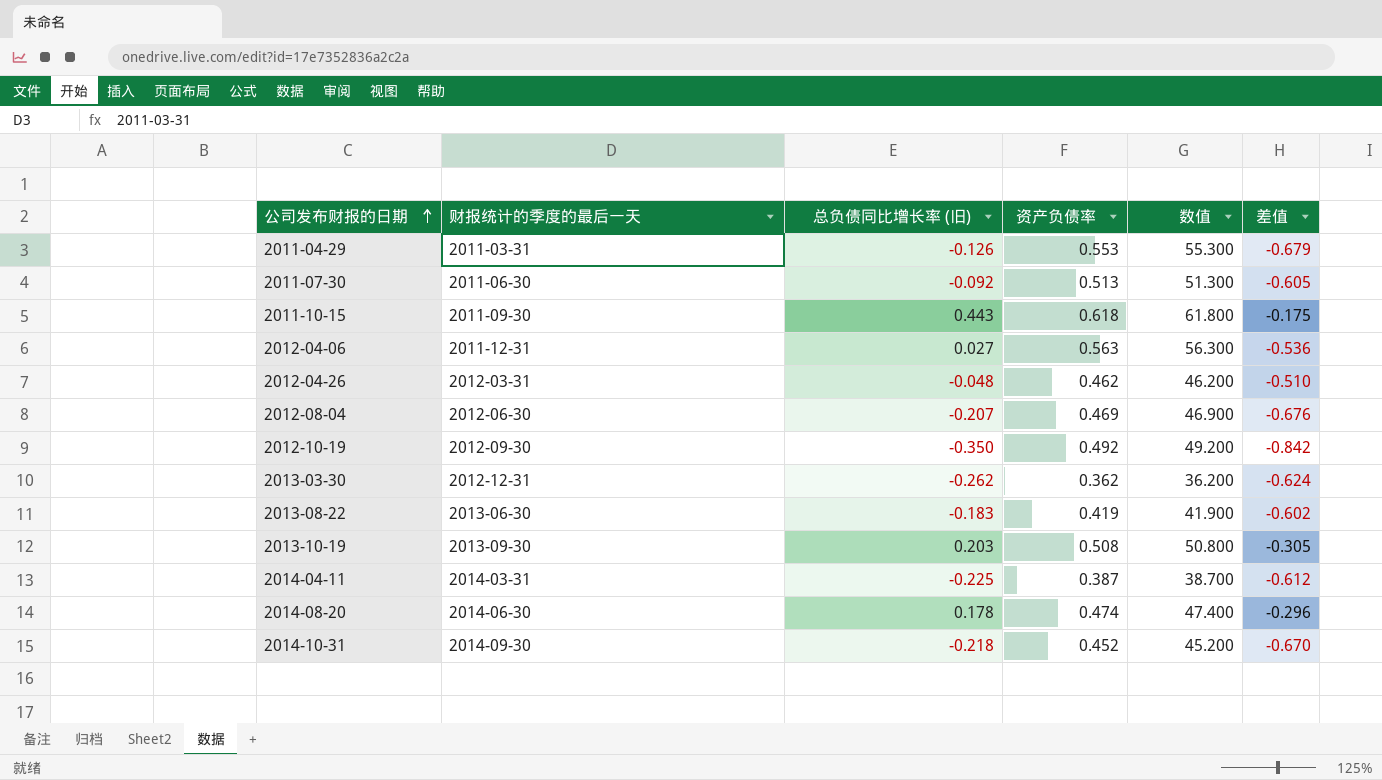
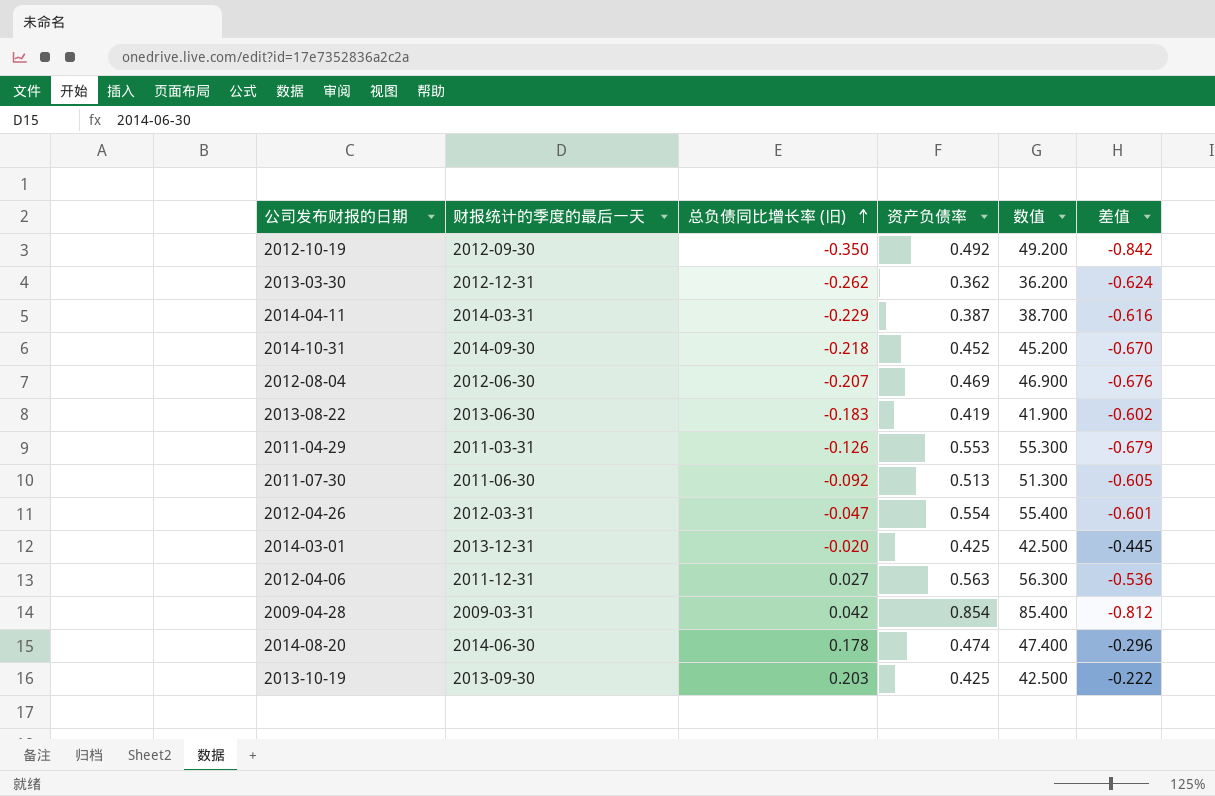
row order: 公司发布财报的日期 ascending -> 总负债同比增长率 (旧) ascending
row 2011-10-15: 2011-09-30 | 0.443 | 0.618 | 61.800 | -0.175 -> none
2014-04-11 | 总负债同比增长率 (旧): -0.225 -> -0.229
2014-04-11 | 差值: -0.612 -> -0.616
2012-04-26 | 总负债同比增长率 (旧): -0.048 -> -0.047
2012-04-26 | 资产负债率: 0.462 -> 0.554
2012-04-26 | 数值: 46.200 -> 55.400
2012-04-26 | 差值: -0.510 -> -0.601
row 2014-03-01: none -> 2013-12-31 | -0.020 | 0.425 | 42.500 | -0.445
row 2009-04-28: none -> 2009-03-31 | 0.042 | 0.854 | 85.400 | -0.812
2013-10-19 | 资产负债率: 0.508 -> 0.425
2013-10-19 | 数值: 50.800 -> 42.500
2013-10-19 | 差值: -0.305 -> -0.222

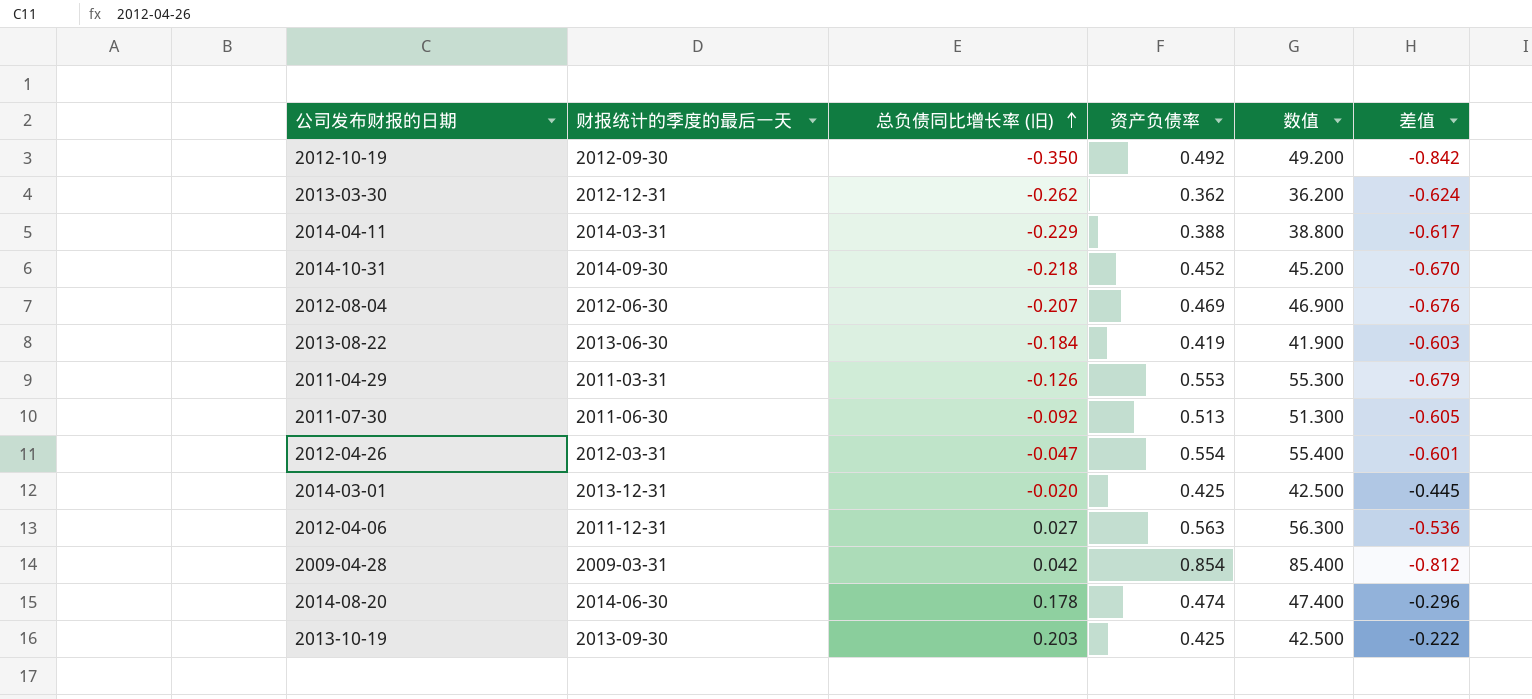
2014-04-11 | 资产负债率: 0.387 -> 0.388
2014-04-11 | 数值: 38.700 -> 38.800
2014-04-11 | 差值: -0.616 -> -0.617
2013-08-22 | 总负债同比增长率 (旧): -0.183 -> -0.184
2013-08-22 | 差值: -0.602 -> -0.603

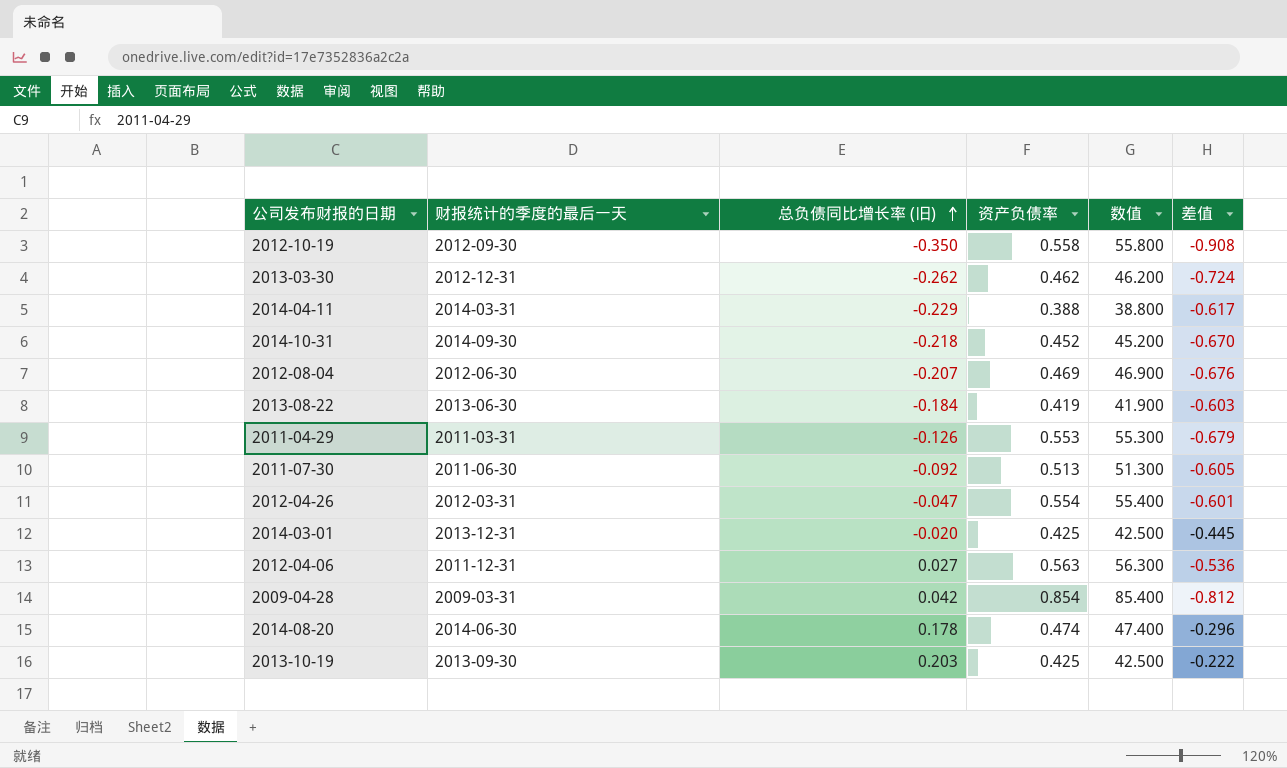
2012-10-19 | 资产负债率: 0.492 -> 0.558
2012-10-19 | 数值: 49.200 -> 55.800
2012-10-19 | 差值: -0.842 -> -0.908
2013-03-30 | 资产负债率: 0.362 -> 0.462
2013-03-30 | 数值: 36.200 -> 46.200
2013-03-30 | 差值: -0.624 -> -0.724

